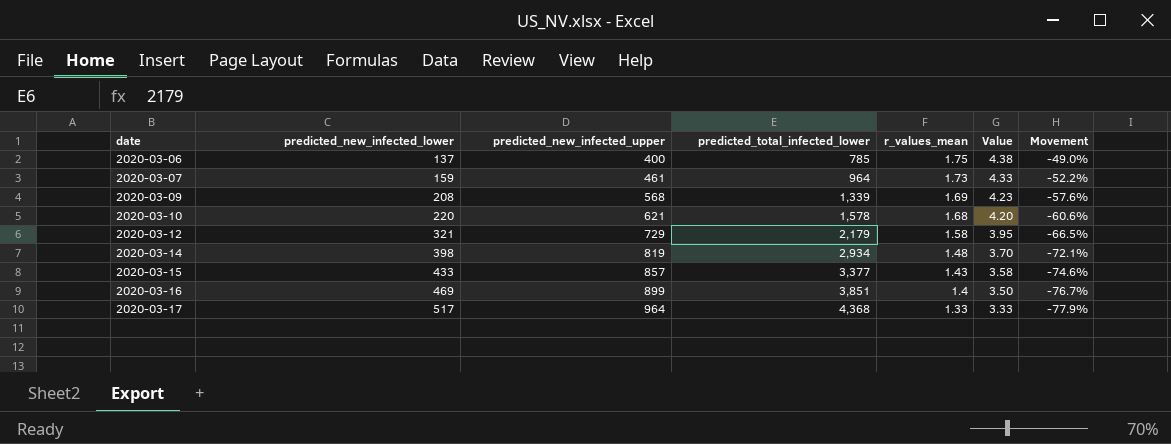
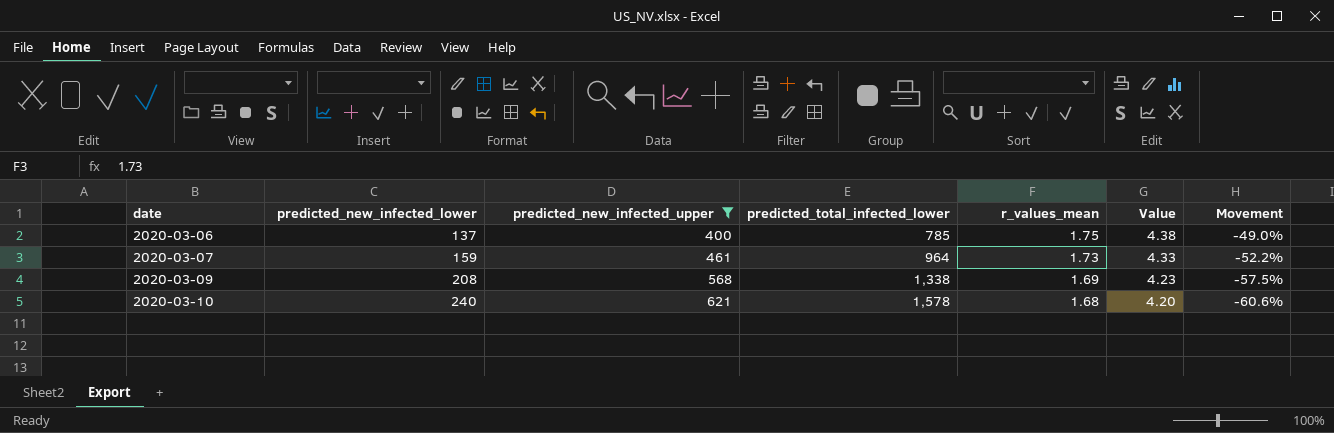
filter: none -> predicted_new_infected_upper <= 621
2020-03-09 | predicted_total_infected_lower: 1,339 -> 1,338
2020-03-09 | Movement: -57.6% -> -57.5%
2020-03-10 | predicted_new_infected_lower: 220 -> 240

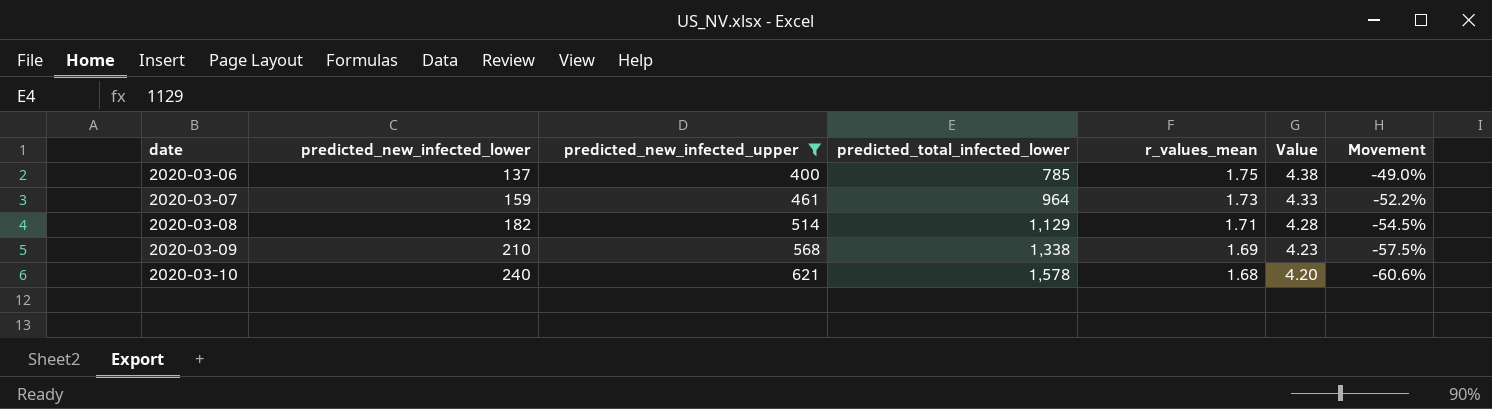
row 2020-03-08: none -> 182 | 514 | 1,129 | 1.71 | 4.28 | -54.5%
2020-03-09 | predicted_new_infected_lower: 208 -> 210

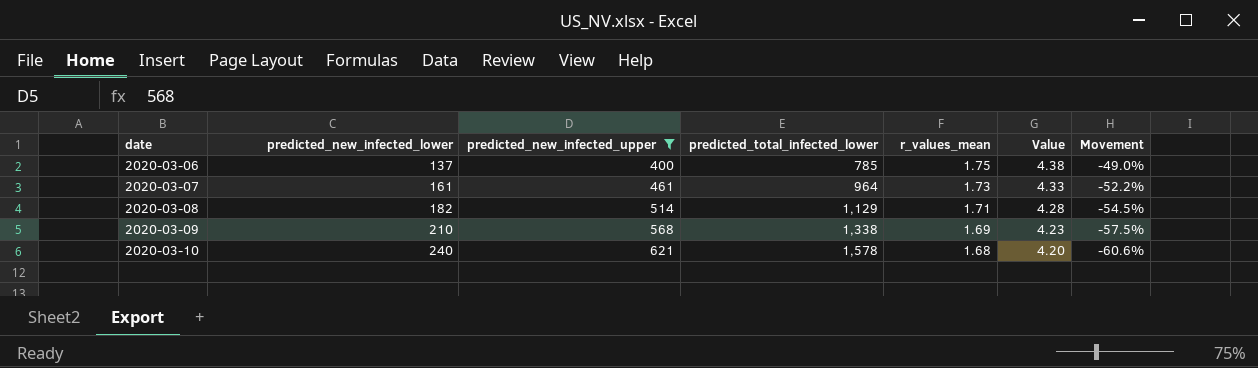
2020-03-07 | predicted_new_infected_lower: 159 -> 161

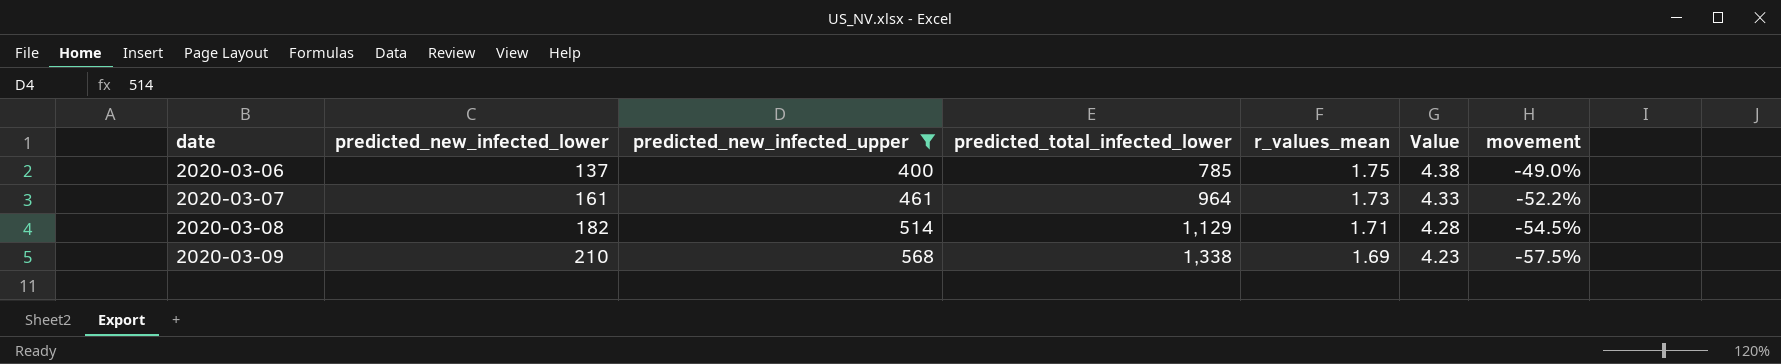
column name: Movement -> movement
row 2020-03-10: 240 | 621 | 1,578 | 1.68 | 4.20 | -60.6% -> none

